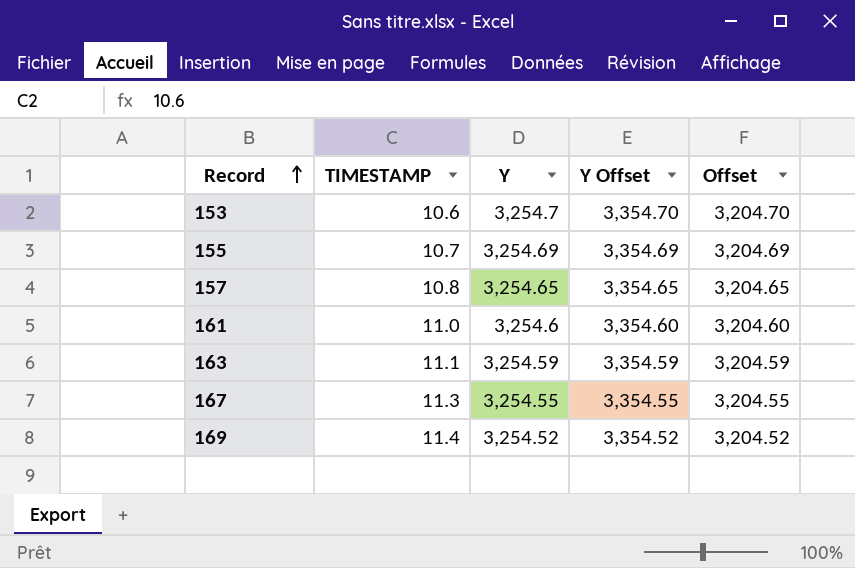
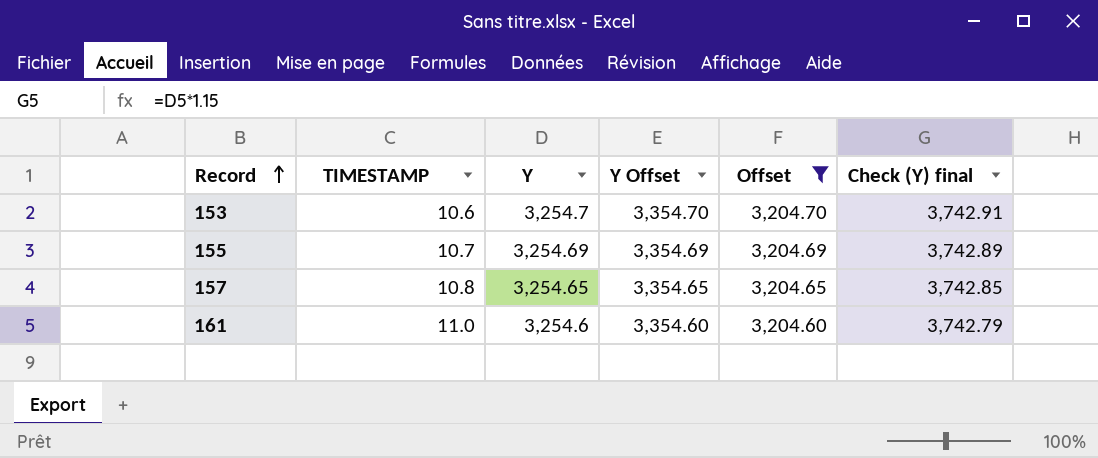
filter: none -> Offset >= 3,204.60
column Check (Y) final | formula: none -> [Y] * 1.15

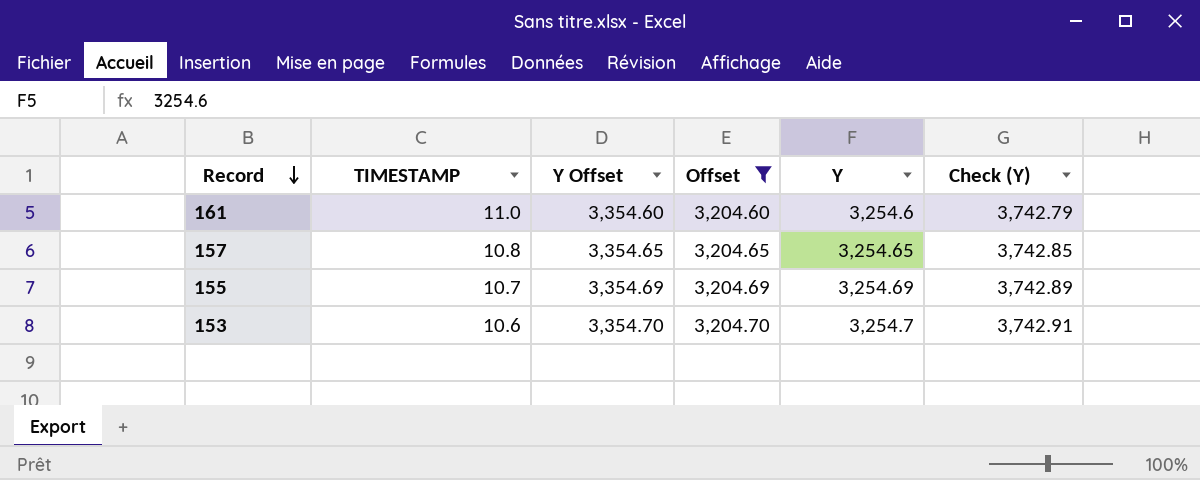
row order: Record ascending -> Record descending
column Y | position: 3 -> 5
column name: Check (Y) final -> Check (Y)

